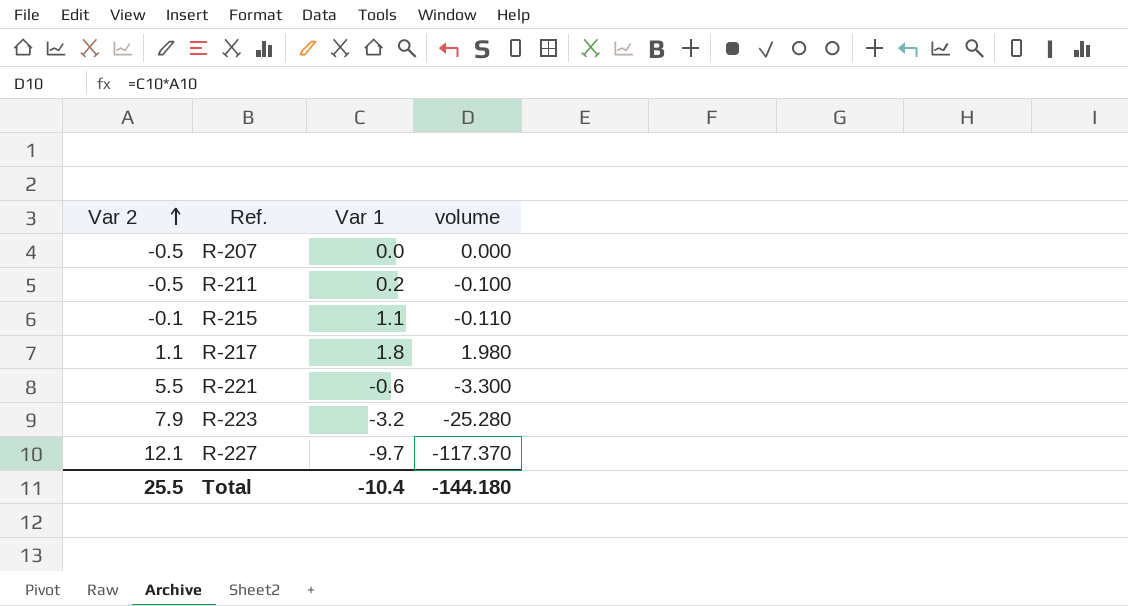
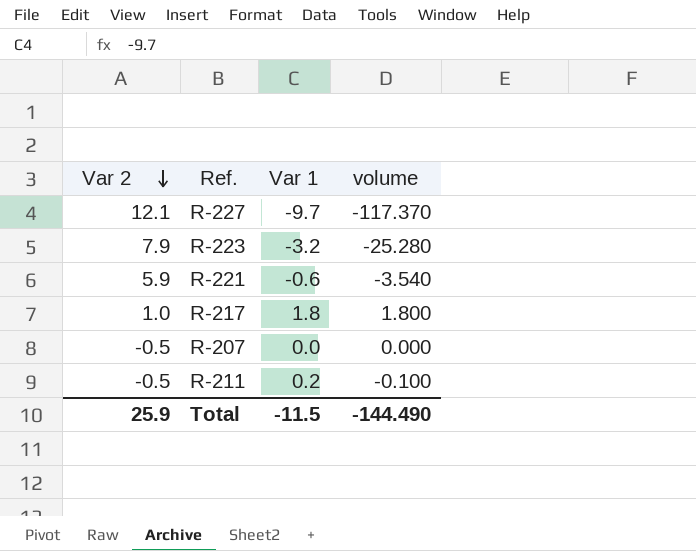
row order: Var 2 ascending -> Var 2 descending
row R-215: -0.1 | 1.1 | -0.110 -> none
R-221 | Var 2: 5.5 -> 5.9
R-221 | volume: -3.300 -> -3.540
R-217 | Var 2: 1.1 -> 1.0
R-217 | volume: 1.980 -> 1.800
Total | Var 2: 25.5 -> 25.9
Total | Var 1: -10.4 -> -11.5
Total | volume: -144.180 -> -144.490

